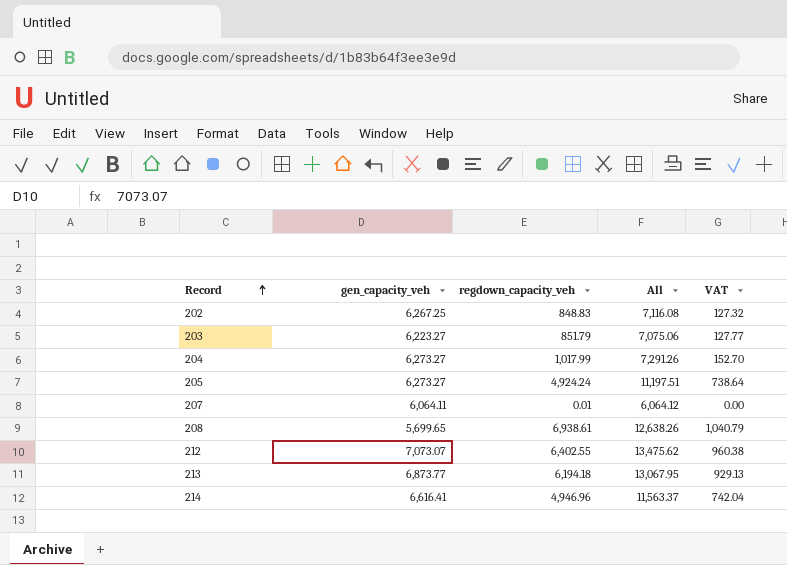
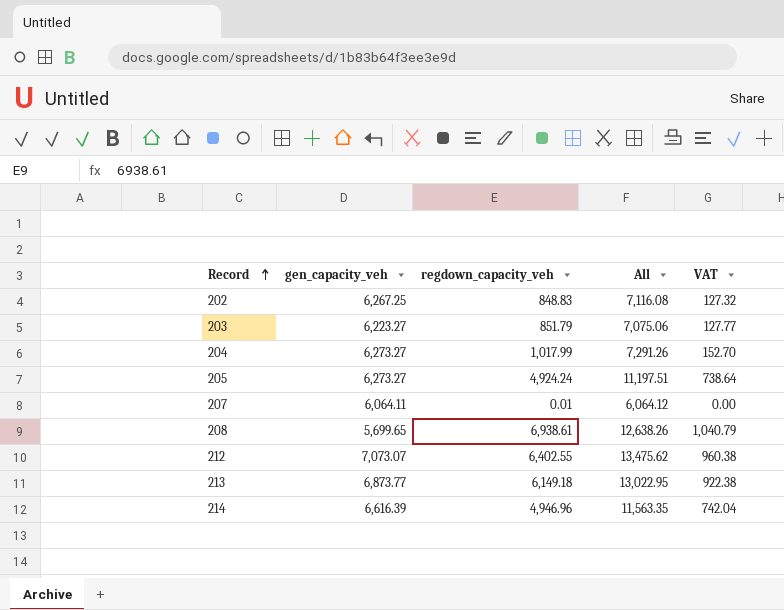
213 | regdown_capacity_veh: 6,194.18 -> 6,149.18
213 | All: 13,067.95 -> 13,022.95
213 | VAT: 929.13 -> 922.38
214 | gen_capacity_veh: 6,616.41 -> 6,616.39
214 | All: 11,563.37 -> 11,563.35

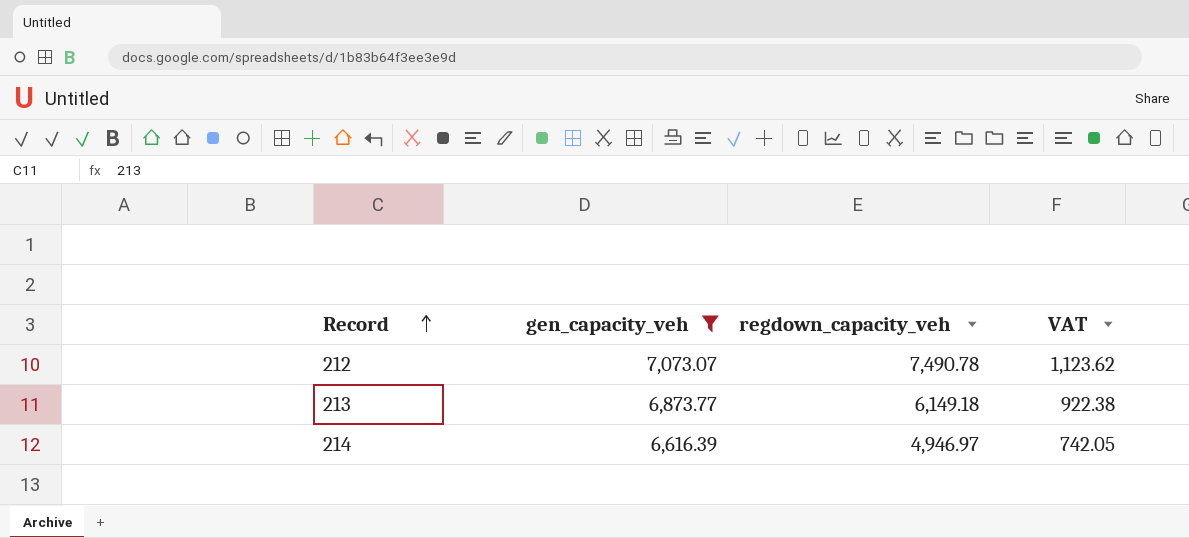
filter: none -> gen_capacity_veh >= 6,616.39
column All | formula: [gen_capacity_veh] + [regdown_capacity_veh] -> none
212 | regdown_capacity_veh: 6,402.55 -> 7,490.78
212 | VAT: 960.38 -> 1,123.62
214 | regdown_capacity_veh: 4,946.96 -> 4,946.97
214 | VAT: 742.04 -> 742.05

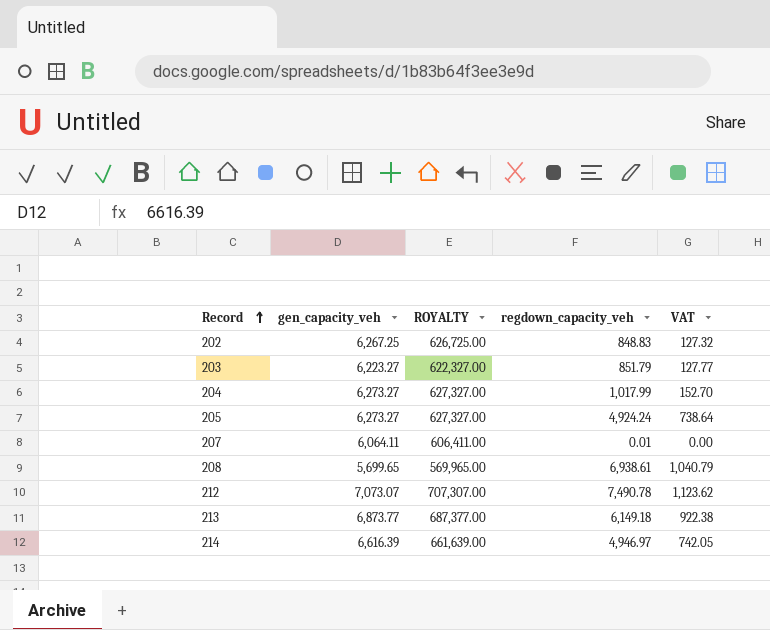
filter: gen_capacity_veh >= 6,616.39 -> none
column ROYALTY | formula: none -> [gen_capacity_veh] * 100

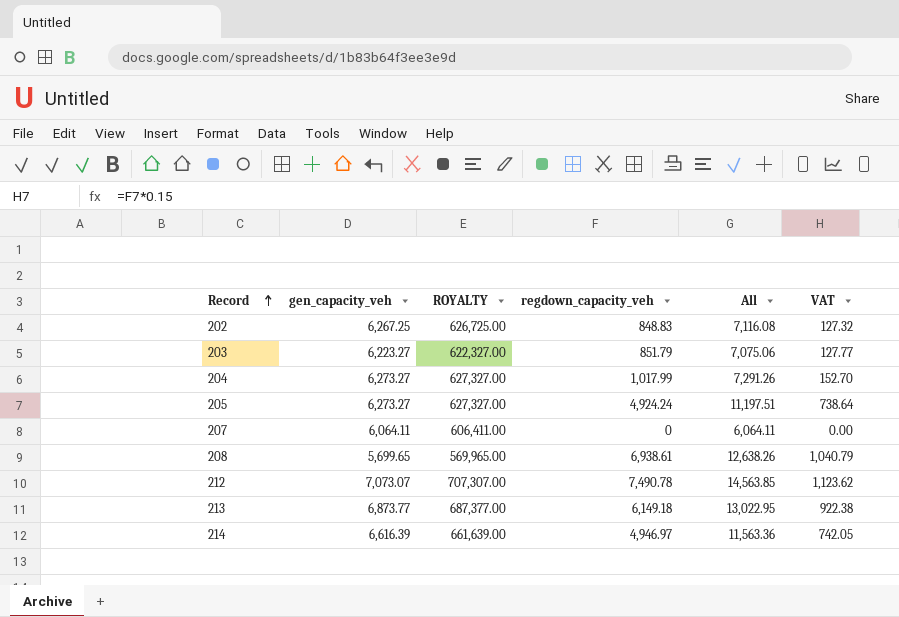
column All | formula: none -> [gen_capacity_veh] + [regdown_capacity_veh]
207 | regdown_capacity_veh: 0.01 -> 0

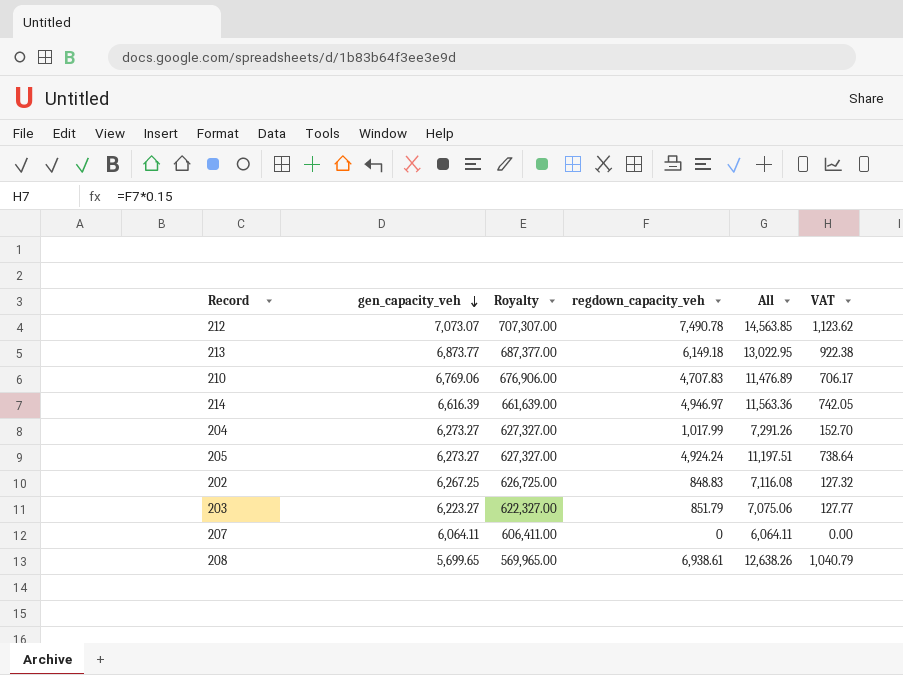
row order: Record ascending -> gen_capacity_veh descending
column name: ROYALTY -> Royalty
row 210: none -> 6,769.06 | 676,906.00 | 4,707.83 | 11,476.89 | 706.17

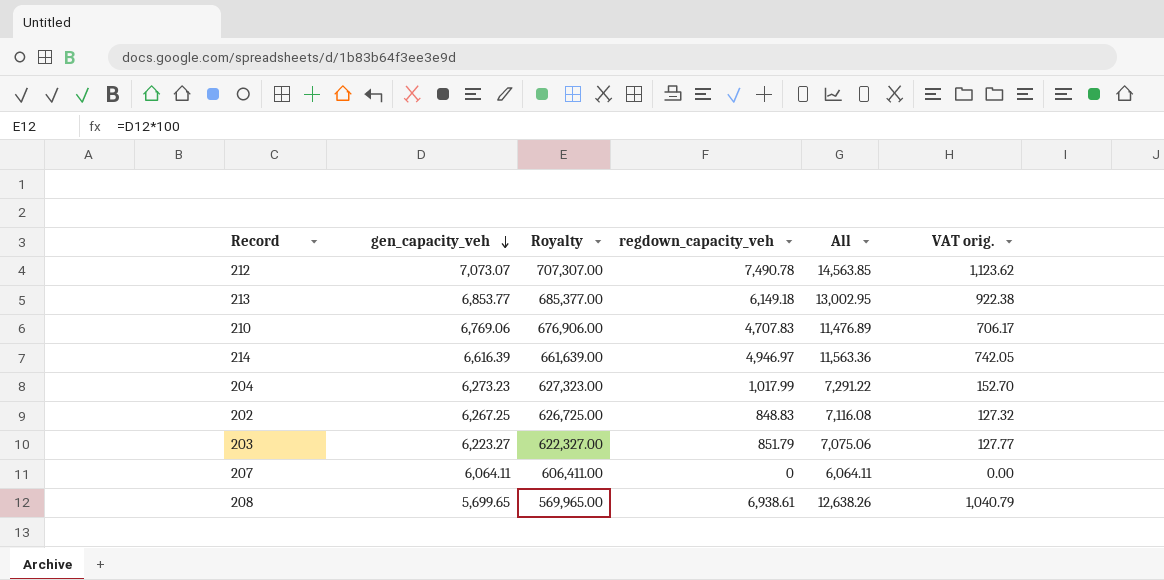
column name: VAT -> VAT orig.
row 205: 6,273.27 | 627,327.00 | 4,924.24 | 11,197.51 | 738.64 -> none
213 | gen_capacity_veh: 6,873.77 -> 6,853.77
213 | Royalty: 687,377.00 -> 685,377.00
213 | All: 13,022.95 -> 13,002.95
204 | gen_capacity_veh: 6,273.27 -> 6,273.23
204 | Royalty: 627,327.00 -> 627,323.00
204 | All: 7,291.26 -> 7,291.22

